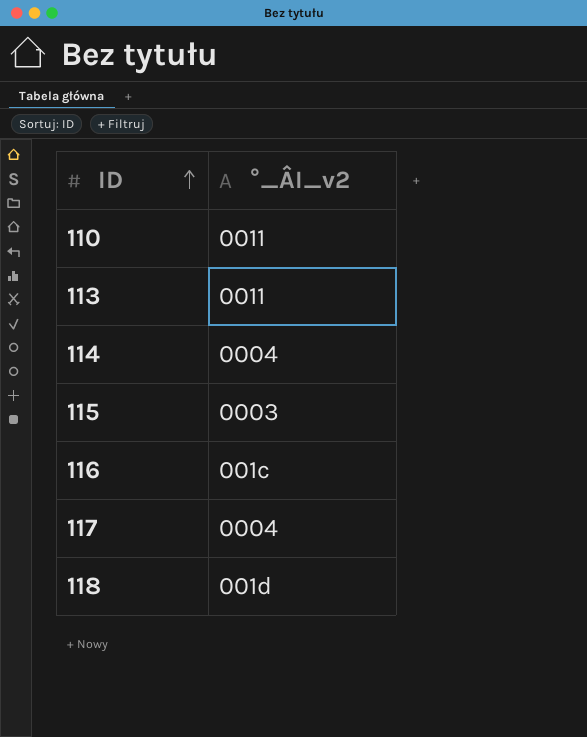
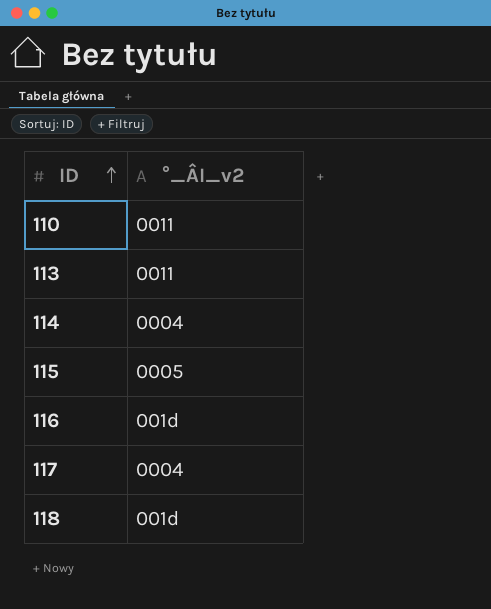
115 | °_ÂI_v2: 0003 -> 0005
116 | °_ÂI_v2: 001c -> 001d

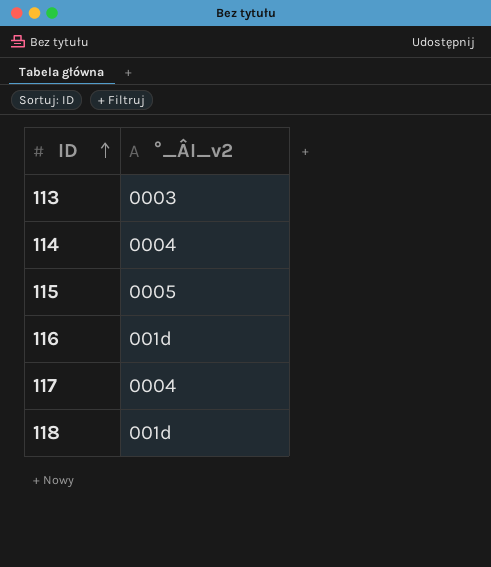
row 110: 0011 -> none
113 | °_ÂI_v2: 0011 -> 0003

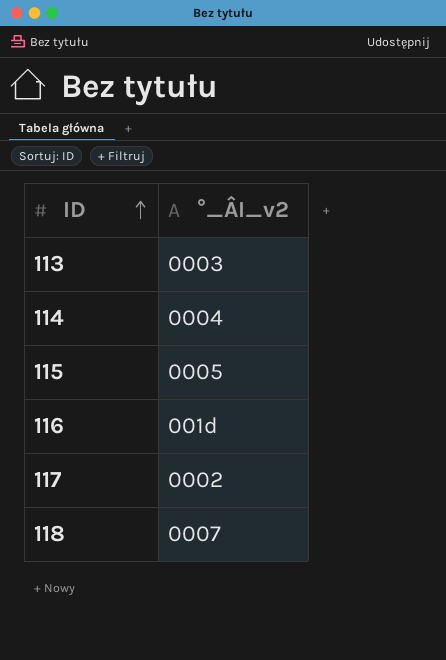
117 | °_ÂI_v2: 0004 -> 0002
118 | °_ÂI_v2: 001d -> 0007

